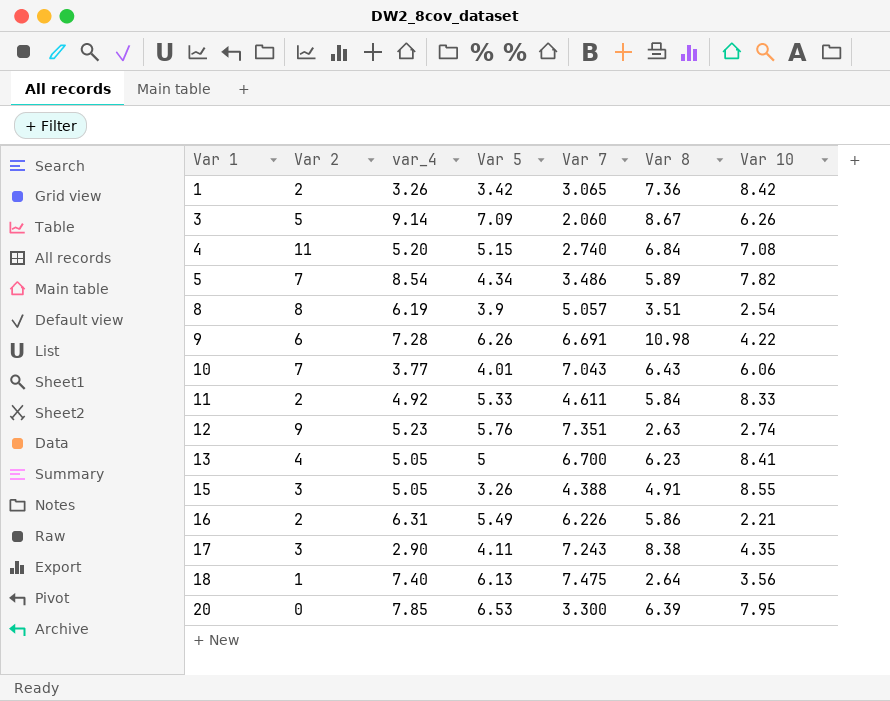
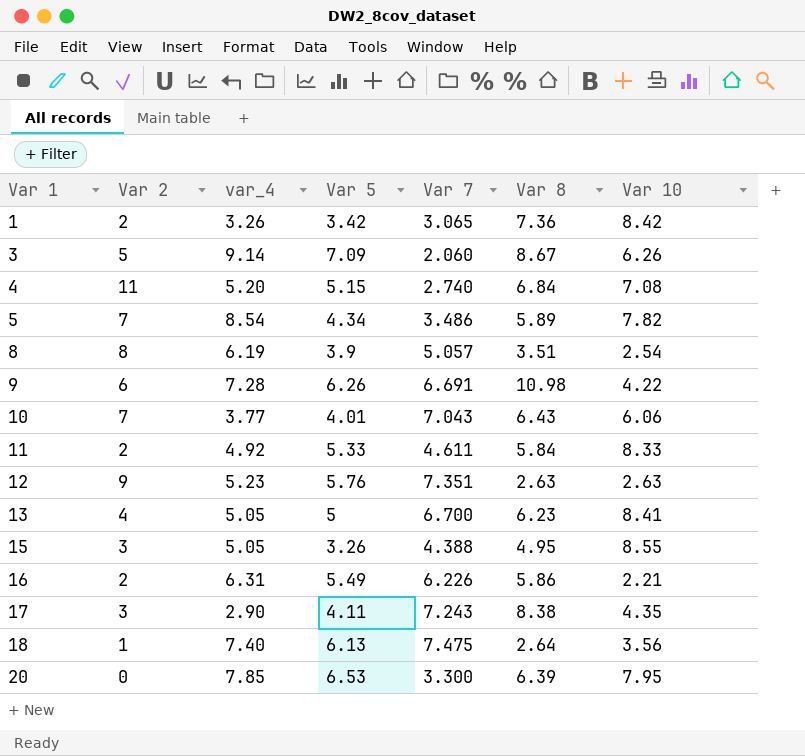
12 | Var 10: 2.74 -> 2.63
15 | Var 8: 4.91 -> 4.95

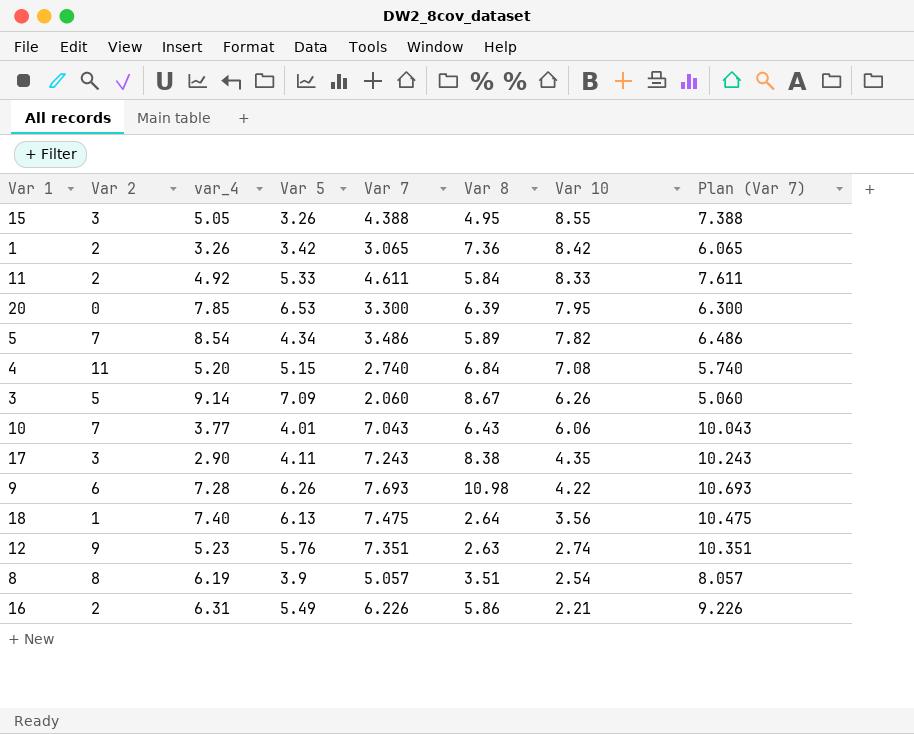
row order: Var 1 ascending -> Var 10 descending
column Plan (Var 7) | formula: none -> [Var 7] + 3
row 13: 4 | 5.05 | 5 | 6.700 | 6.23 | 8.41 -> none
9 | Var 7: 6.691 -> 7.693
12 | Var 10: 2.63 -> 2.74

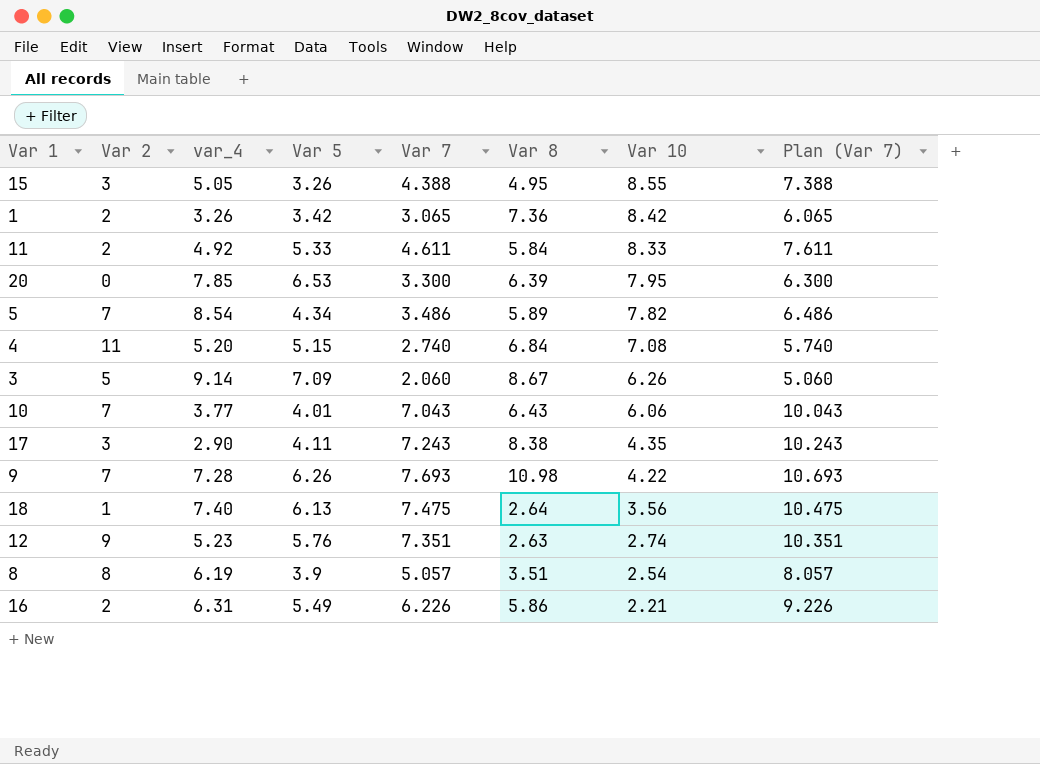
9 | Var 2: 6 -> 7

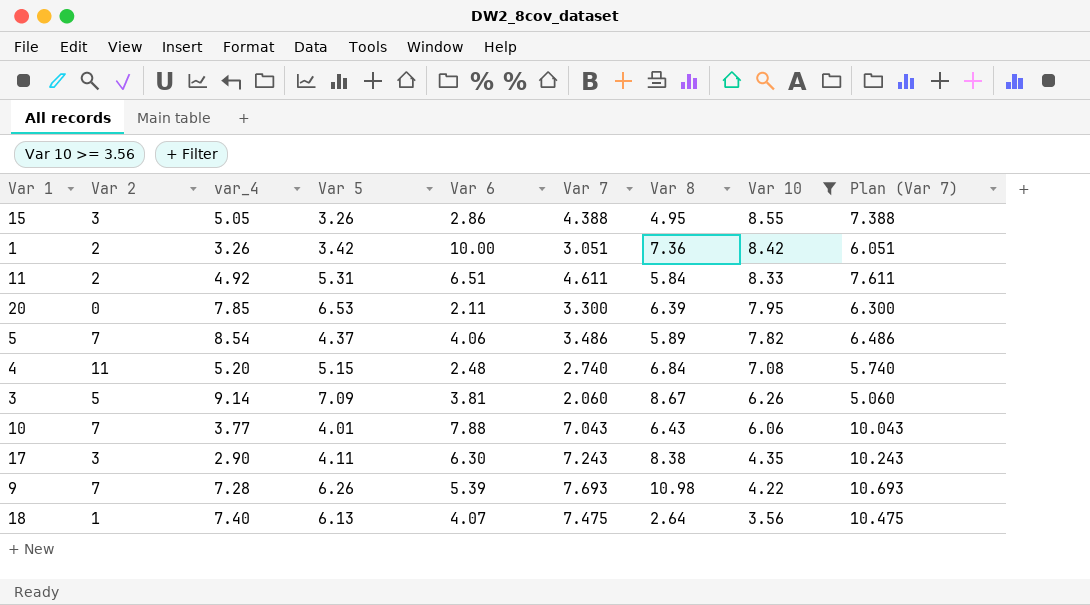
filter: none -> Var 10 >= 3.56
column Var 6 | position: none -> 5
1 | Var 7: 3.065 -> 3.051
1 | Plan (Var 7): 6.065 -> 6.051
11 | Var 5: 5.33 -> 5.31
5 | Var 5: 4.34 -> 4.37

